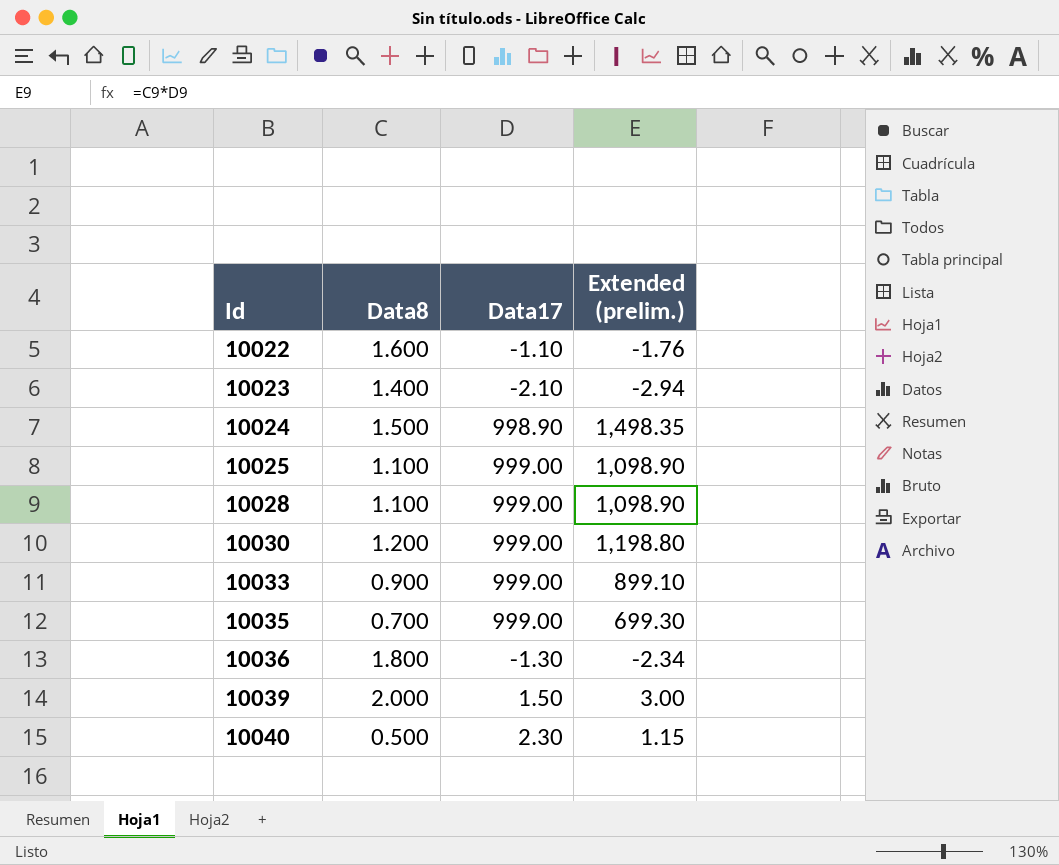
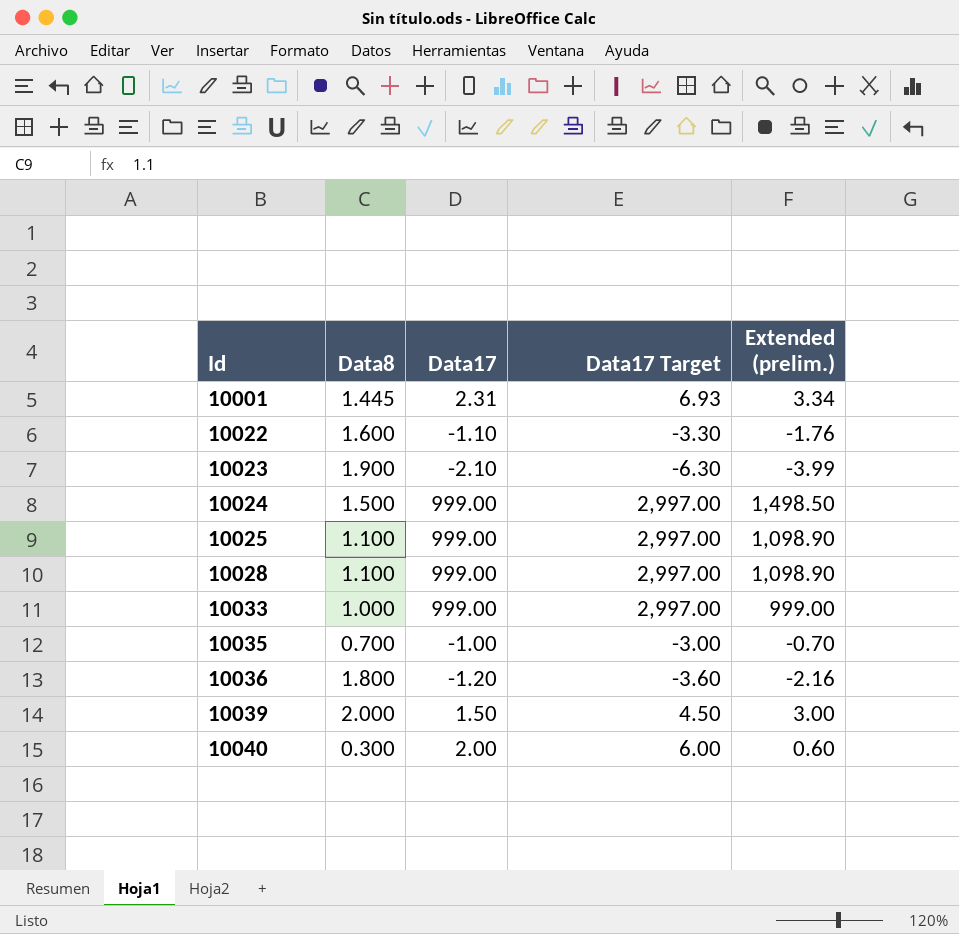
column Data17 Target | formula: none -> [Data17] * 3
row 10030: 1.200 | 999.00 | 1,198.80 -> none
row 10001: none -> 1.445 | 2.31 | 6.93 | 3.34
10023 | Data8: 1.400 -> 1.900
10023 | Extended (prelim.): -2.94 -> -3.99
10024 | Data17: 998.90 -> 999.00
10024 | Extended (prelim.): 1,498.35 -> 1,498.50
10033 | Data8: 0.900 -> 1.000
10033 | Extended (prelim.): 899.10 -> 999.00
10035 | Data17: 999.00 -> -1.00
10035 | Extended (prelim.): 699.30 -> -0.70
10036 | Data17: -1.30 -> -1.20
10036 | Extended (prelim.): -2.34 -> -2.16
10040 | Data8: 0.500 -> 0.300
10040 | Data17: 2.30 -> 2.00
10040 | Extended (prelim.): 1.15 -> 0.60

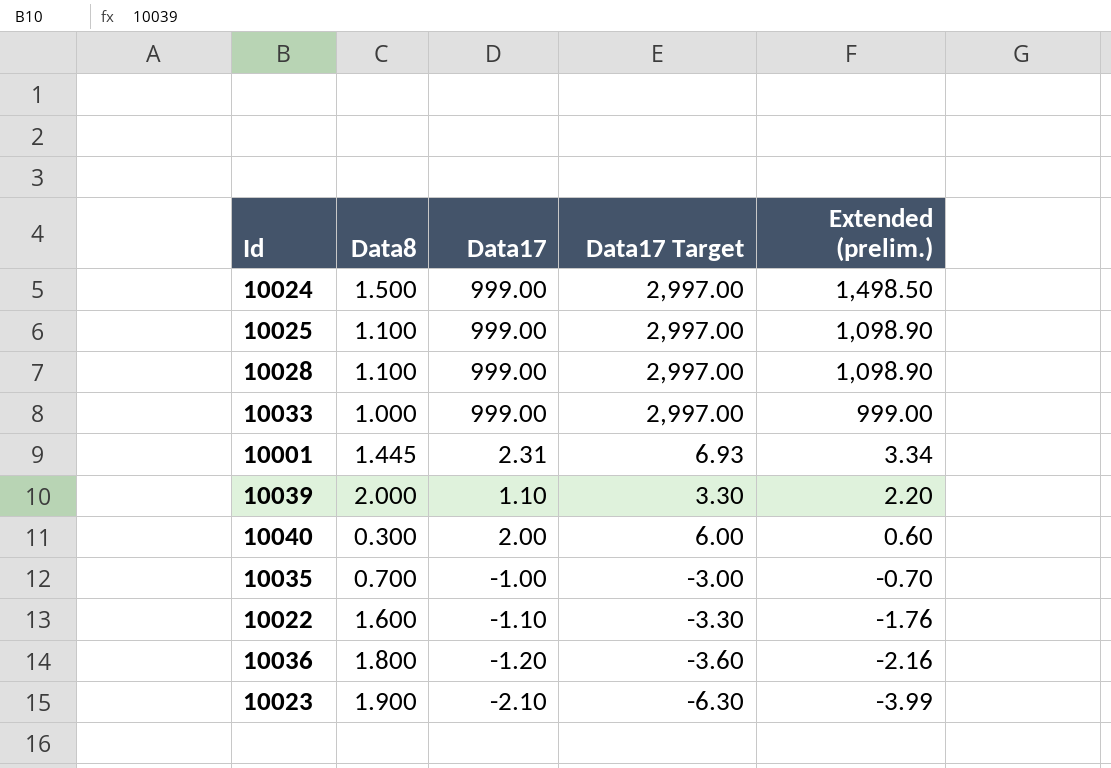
row order: Id ascending -> Extended (prelim.) descending
10039 | Data17: 1.50 -> 1.10
10039 | Data17 Target: 4.50 -> 3.30
10039 | Extended (prelim.): 3.00 -> 2.20

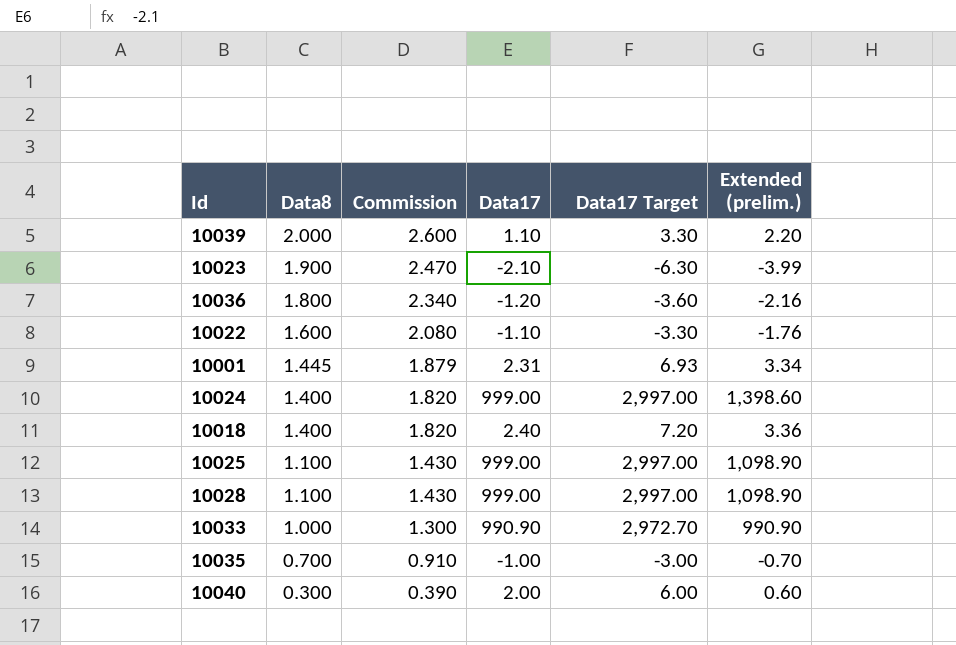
row order: Extended (prelim.) descending -> Data8 descending
column Commission | formula: none -> [Data8] * 1.3
10024 | Data8: 1.500 -> 1.400
10024 | Extended (prelim.): 1,498.50 -> 1,398.60
row 10018: none -> 1.400 | 1.820 | 2.40 | 7.20 | 3.36
10033 | Data17: 999.00 -> 990.90
10033 | Data17 Target: 2,997.00 -> 2,972.70
10033 | Extended (prelim.): 999.00 -> 990.90

